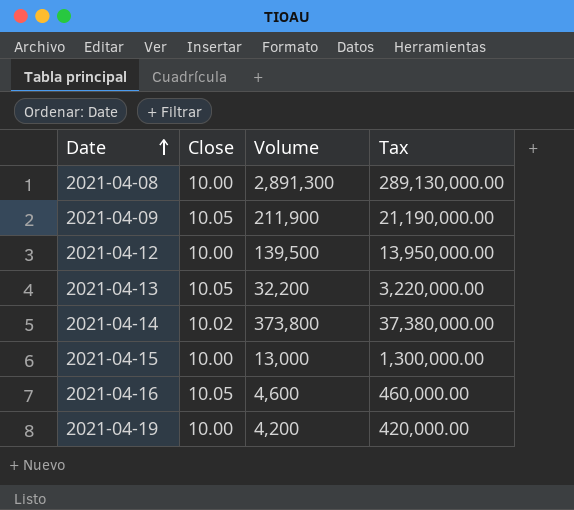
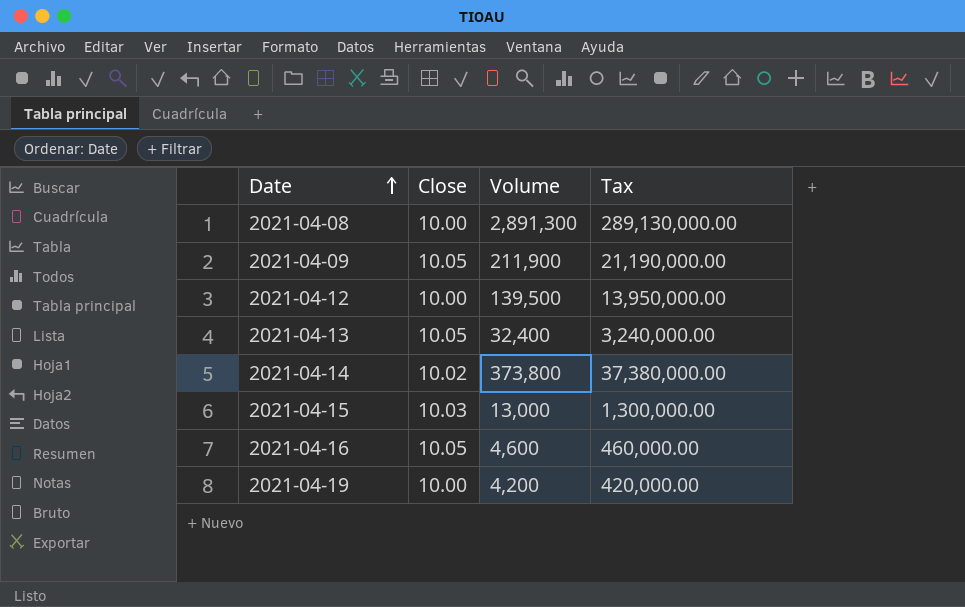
2021-04-13 | Volume: 32,200 -> 32,400
2021-04-13 | Tax: 3,220,000.00 -> 3,240,000.00
2021-04-15 | Close: 10.00 -> 10.03

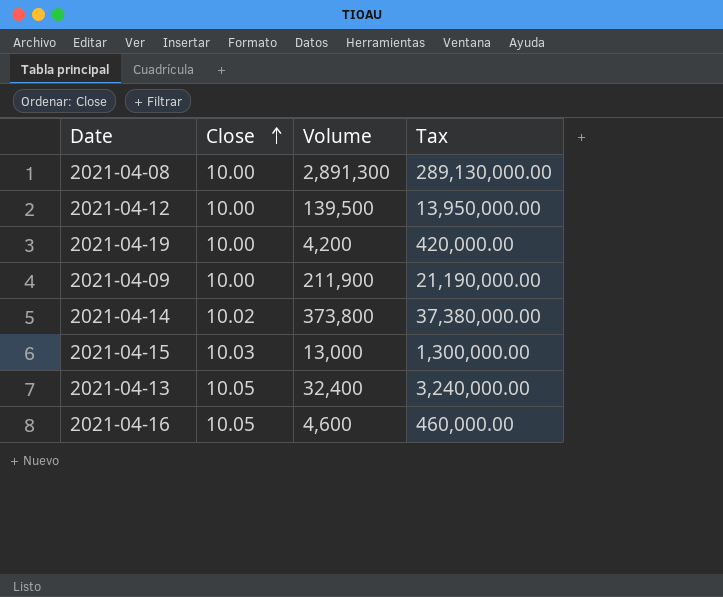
row order: Date ascending -> Close ascending
2021-04-09 | Close: 10.05 -> 10.00

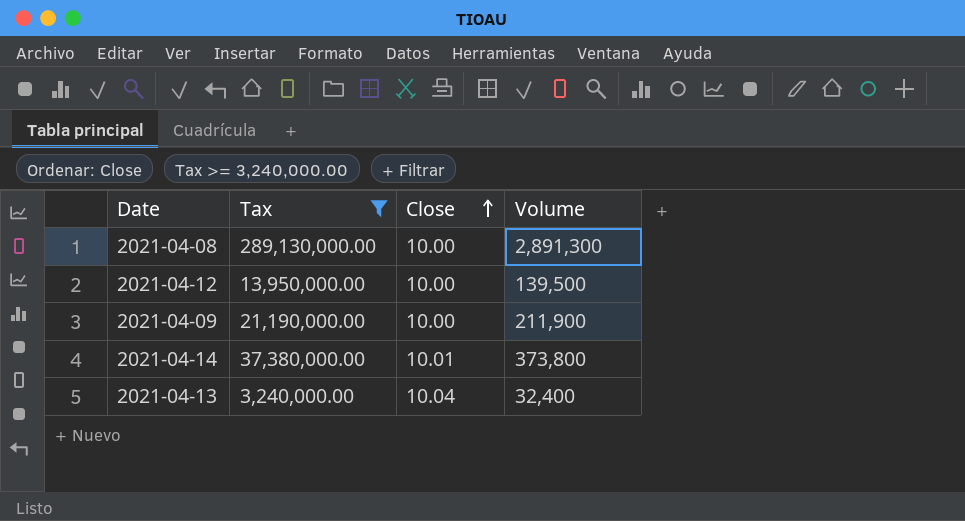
filter: none -> Tax >= 3,240,000.00
column Tax | position: 4 -> 2
2021-04-14 | Close: 10.02 -> 10.01
2021-04-13 | Close: 10.05 -> 10.04

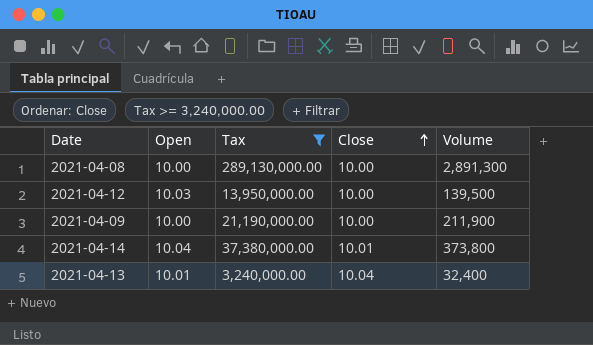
column Open | position: none -> 2

